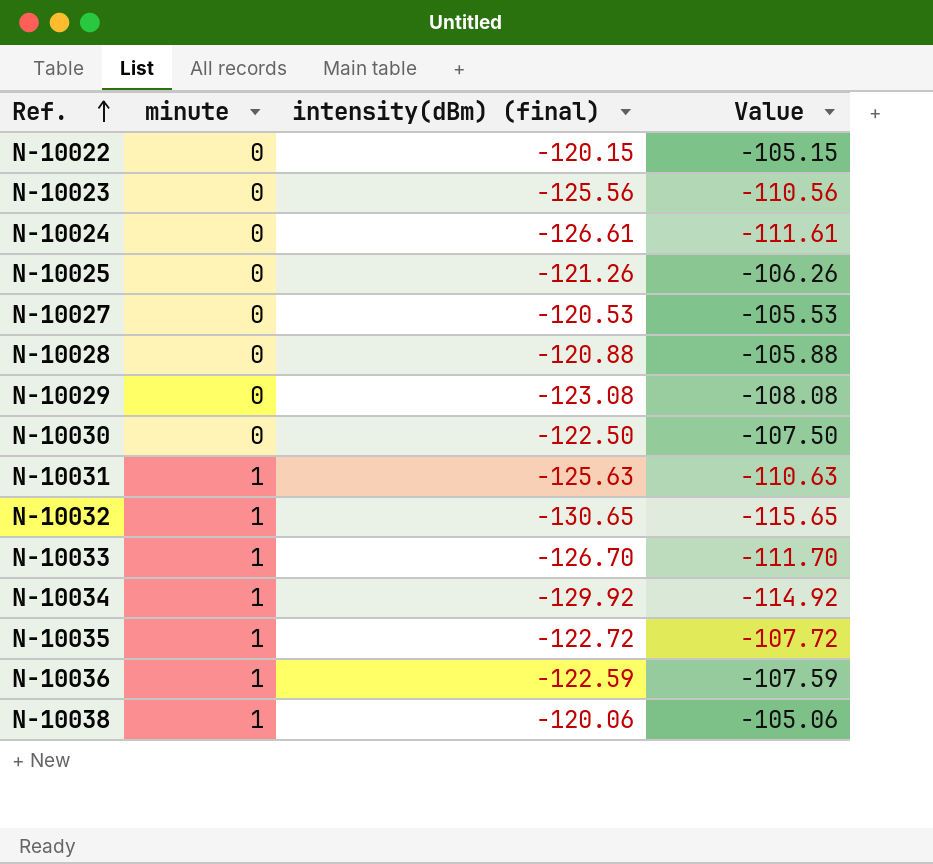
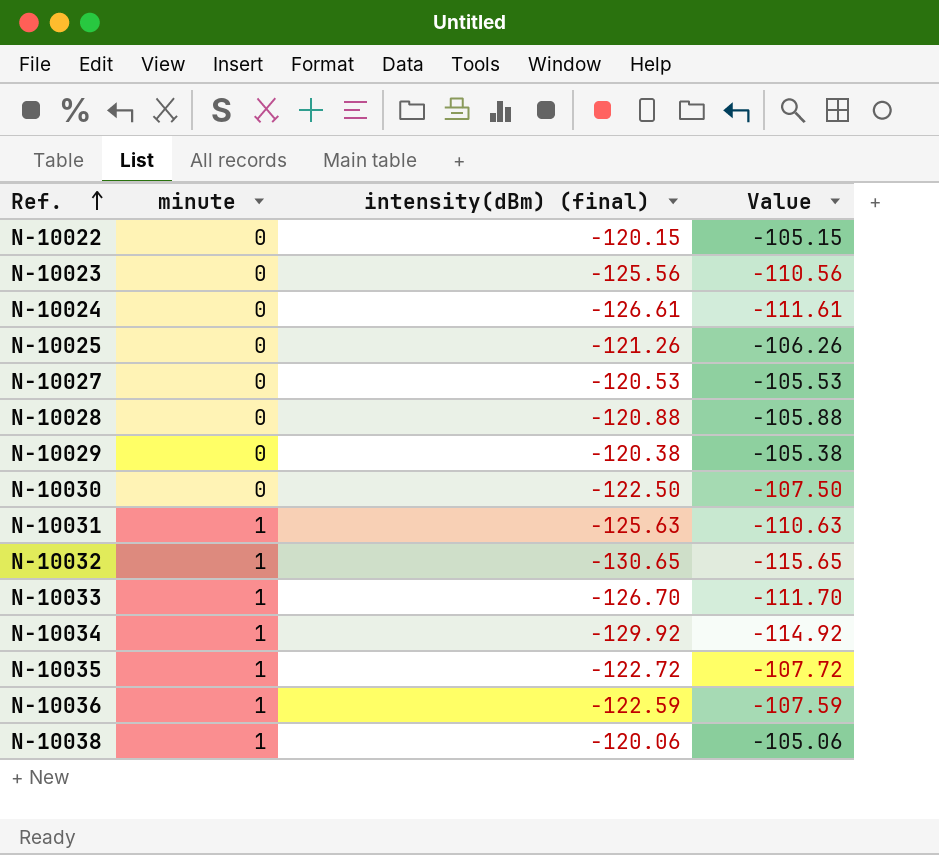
N-10029 | intensity(dBm) (final): -123.08 -> -120.38
N-10029 | Value: -108.08 -> -105.38

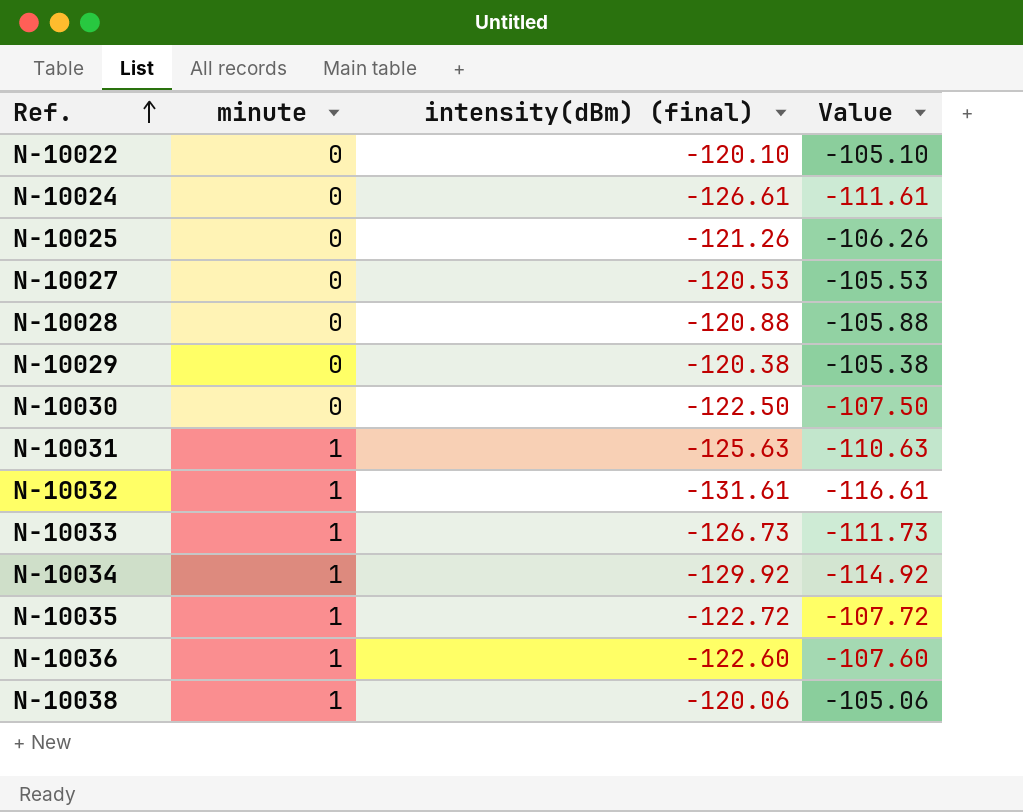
row N-10023: 0 | -125.56 | -110.56 -> none
N-10022 | intensity(dBm) (final): -120.15 -> -120.10
N-10022 | Value: -105.15 -> -105.10
N-10032 | intensity(dBm) (final): -130.65 -> -131.61
N-10032 | Value: -115.65 -> -116.61
N-10033 | intensity(dBm) (final): -126.70 -> -126.73
N-10033 | Value: -111.70 -> -111.73
N-10036 | intensity(dBm) (final): -122.59 -> -122.60
N-10036 | Value: -107.59 -> -107.60

